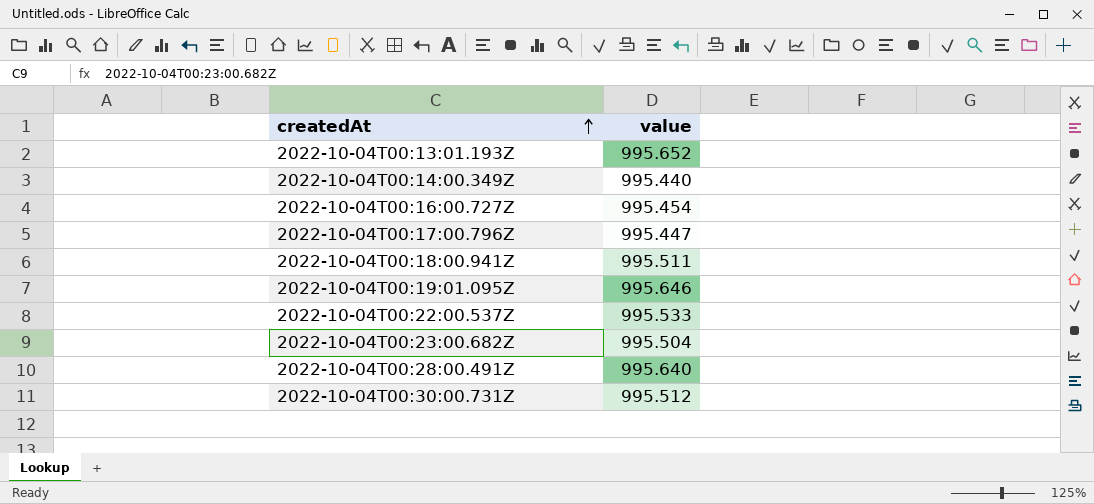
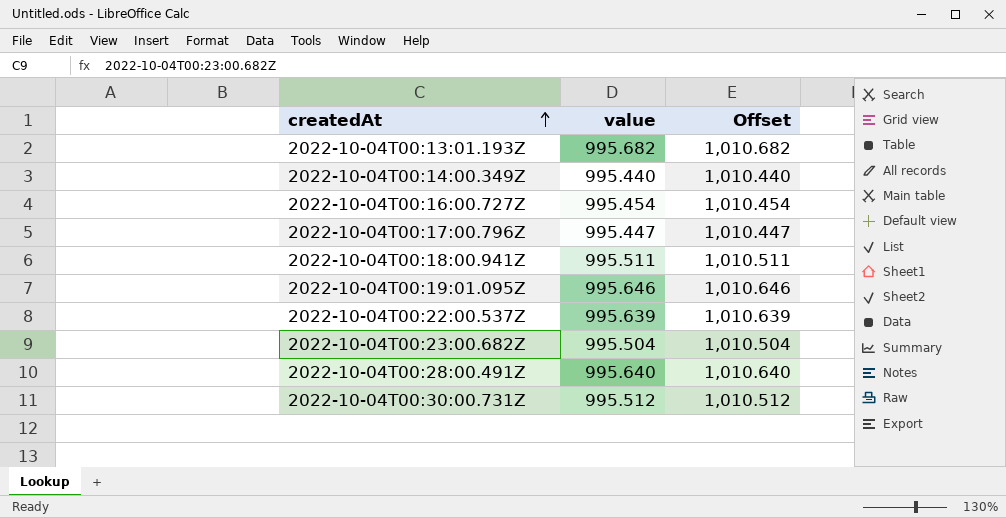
column Offset | formula: none -> [value] + 15
2022-10-04T00:13:01.193Z | value: 995.652 -> 995.682
2022-10-04T00:22:00.537Z | value: 995.533 -> 995.639

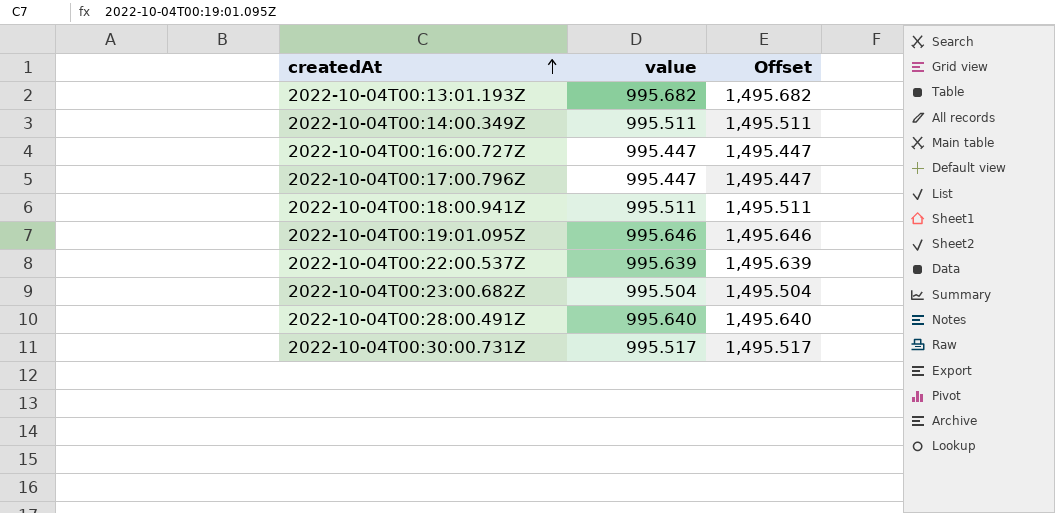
column Offset | formula: [value] + 15 -> [value] + 500
2022-10-04T00:14:00.349Z | value: 995.440 -> 995.511
2022-10-04T00:16:00.727Z | value: 995.454 -> 995.447
2022-10-04T00:30:00.731Z | value: 995.512 -> 995.517

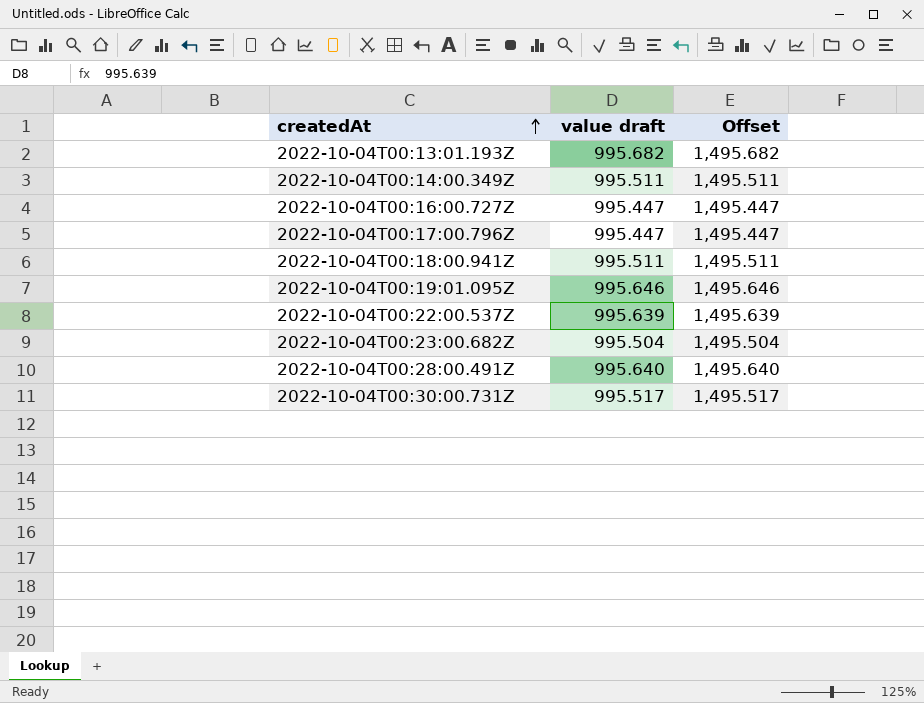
column name: value -> value draft

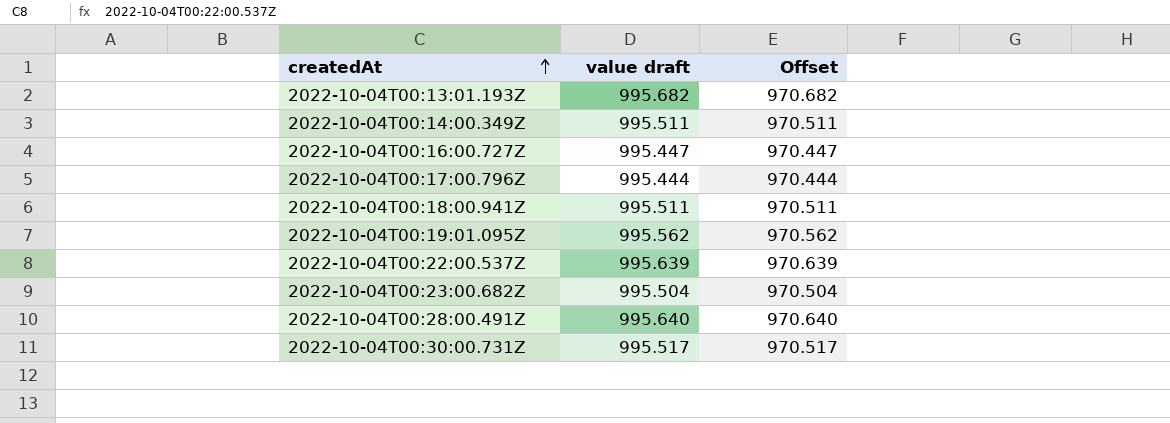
column Offset | formula: [value draft] + 500 -> [value draft] - 25
2022-10-04T00:17:00.796Z | value draft: 995.447 -> 995.444
2022-10-04T00:19:01.095Z | value draft: 995.646 -> 995.562

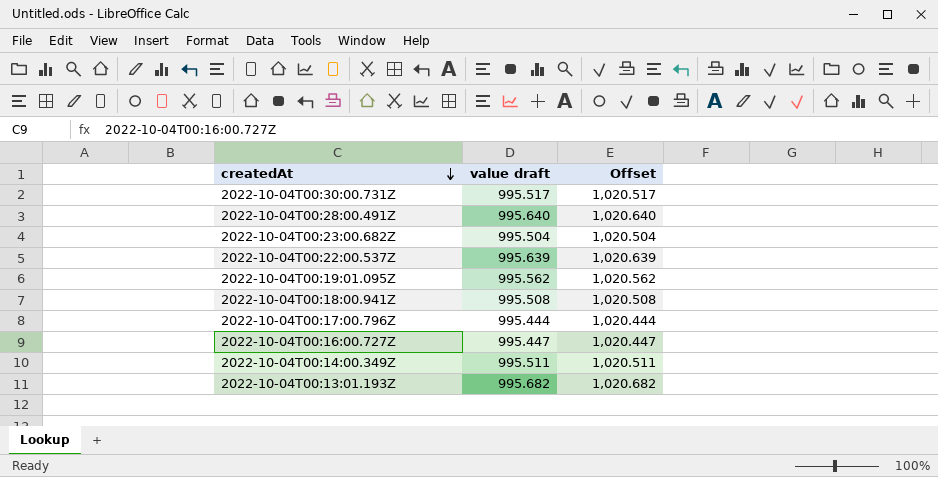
row order: createdAt ascending -> createdAt descending
column Offset | formula: [value draft] - 25 -> [value draft] + 25
2022-10-04T00:18:00.941Z | value draft: 995.511 -> 995.508

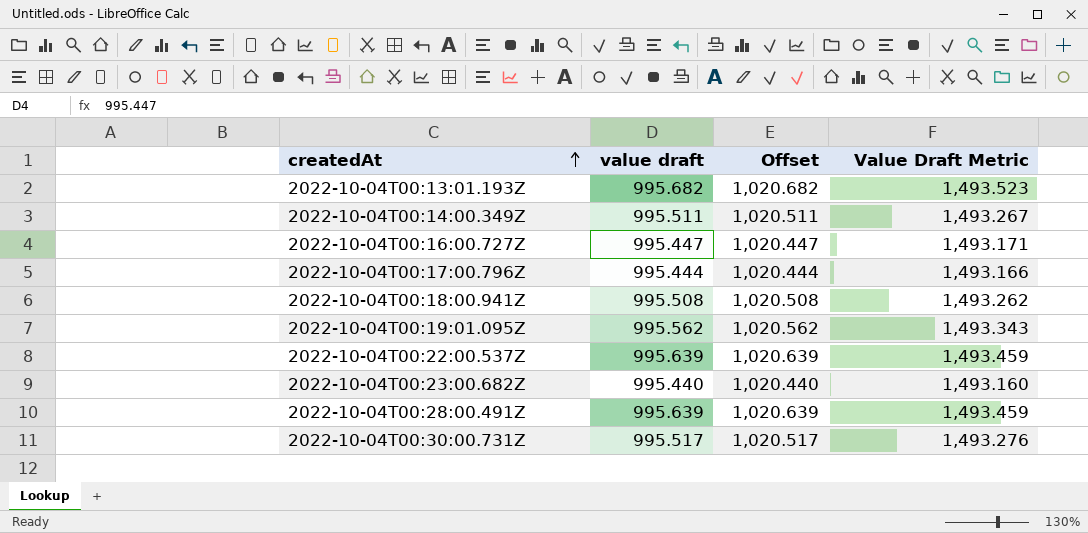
row order: createdAt descending -> createdAt ascending
column Value Draft Metric | formula: none -> [value draft] * 1.5
2022-10-04T00:23:00.682Z | value draft: 995.504 -> 995.440
2022-10-04T00:23:00.682Z | Offset: 1,020.504 -> 1,020.440
2022-10-04T00:28:00.491Z | value draft: 995.640 -> 995.639
2022-10-04T00:28:00.491Z | Offset: 1,020.640 -> 1,020.639

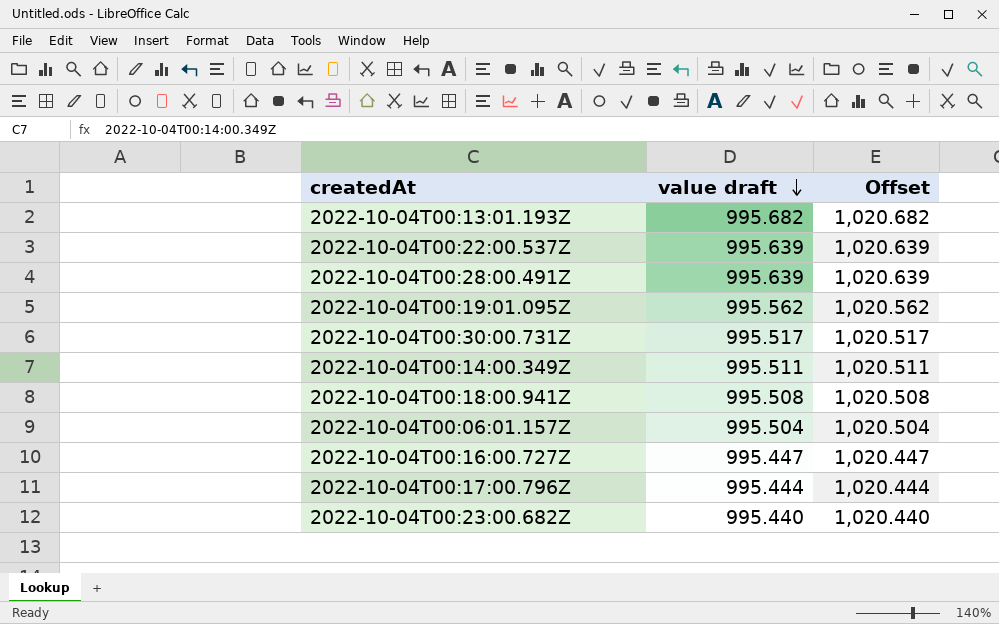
row order: createdAt ascending -> value draft descending
column Value Draft Metric | formula: [value draft] * 1.5 -> none
row 2022-10-04T00:06:01.157Z: none -> 995.504 | 1,020.504

